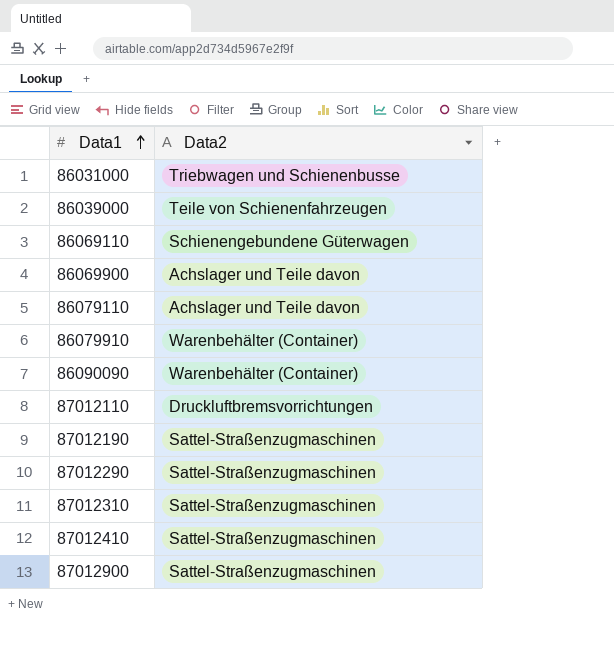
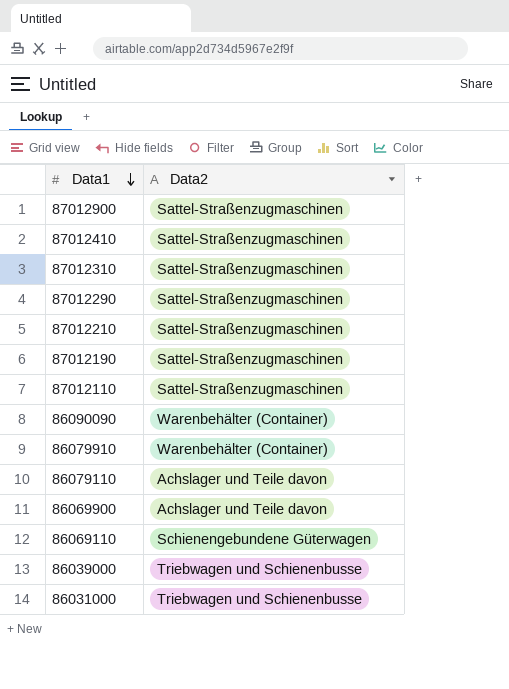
row order: Data1 ascending -> Data1 descending
row 87012210: none -> Sattel-Straßenzugmaschinen
87012110 | Data2: Druckluftbremsvorrichtungen -> Sattel-Straßenzugmaschinen
86039000 | Data2: Teile von Schienenfahrzeugen -> Triebwagen und Schienenbusse

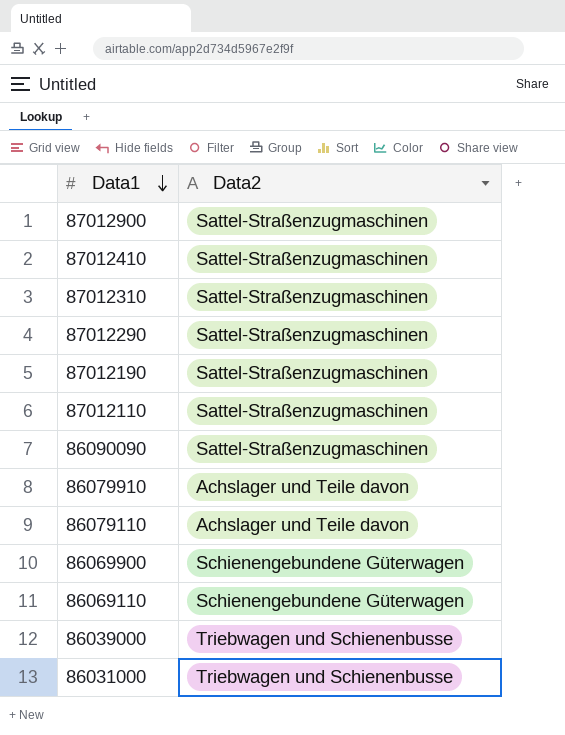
row 87012210: Sattel-Straßenzugmaschinen -> none
86090090 | Data2: Warenbehälter (Container) -> Sattel-Straßenzugmaschinen
86079910 | Data2: Warenbehälter (Container) -> Achslager und Teile davon
86069900 | Data2: Achslager und Teile davon -> Schienengebundene Güterwagen

